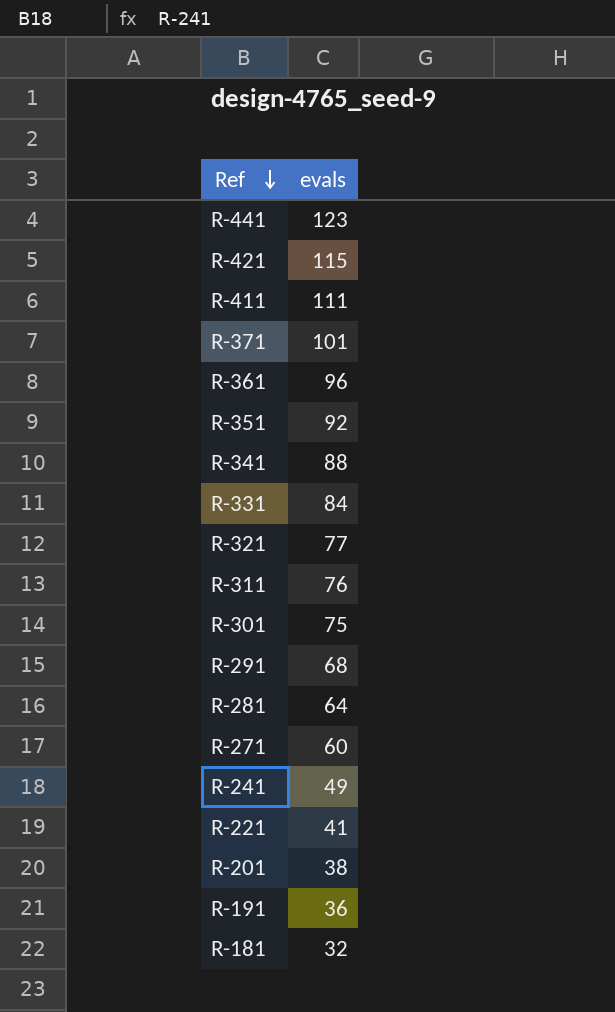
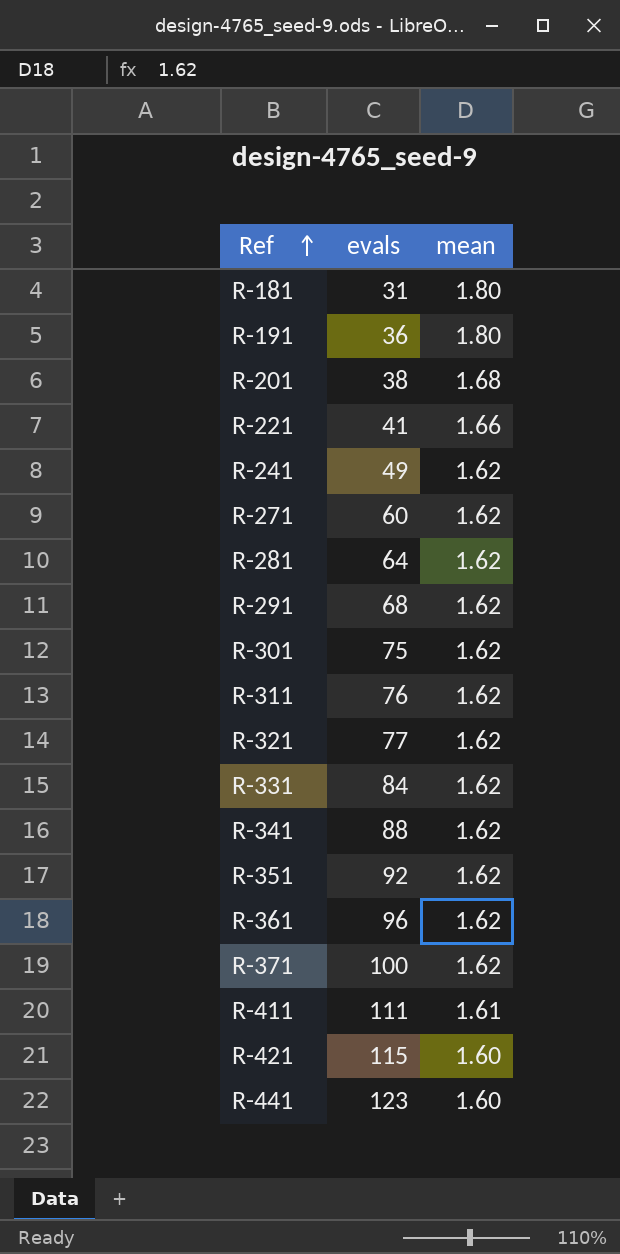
row order: Ref descending -> Ref ascending
column mean | position: none -> 3
R-181 | evals: 32 -> 31
R-371 | evals: 101 -> 100

